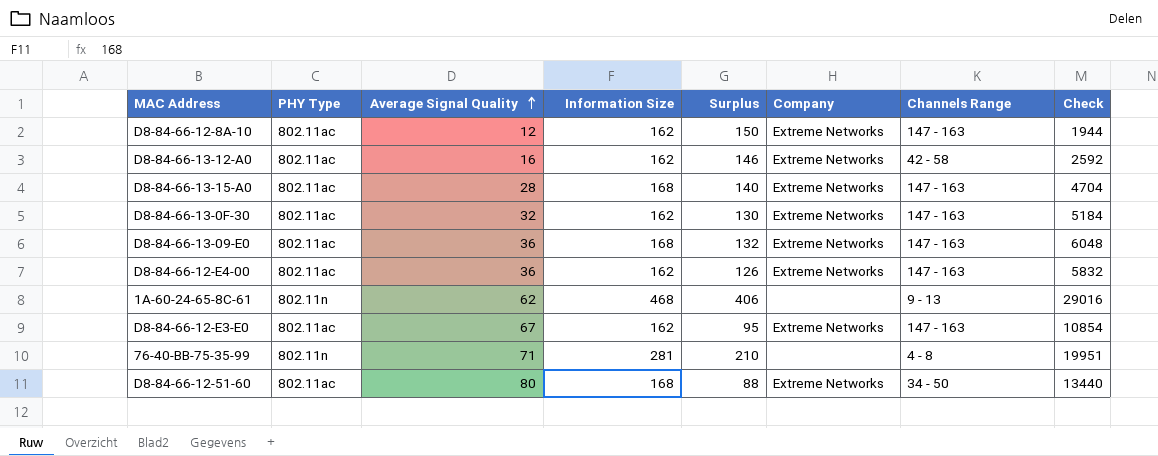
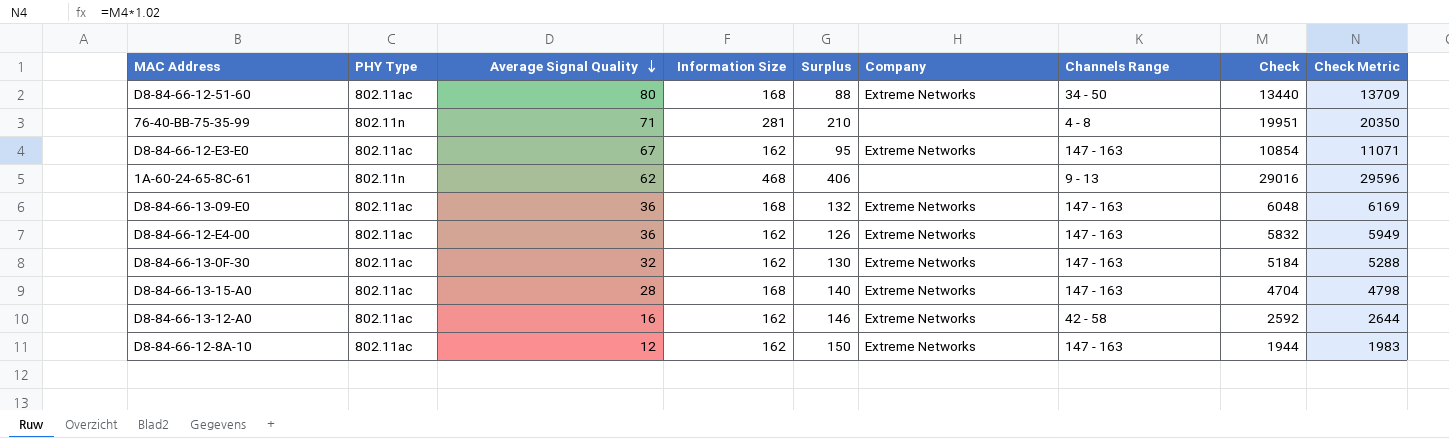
row order: Average Signal Quality ascending -> Average Signal Quality descending
column Check Metric | formula: none -> [Check] * 1.02

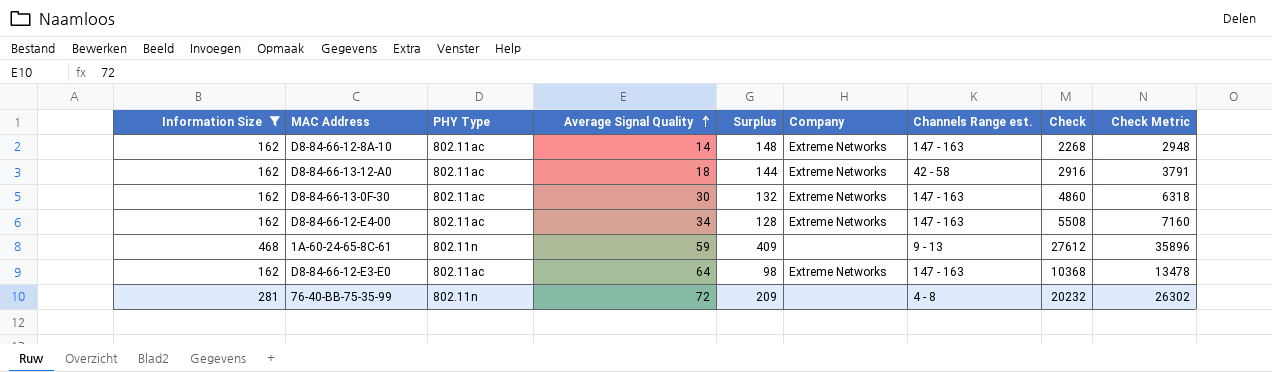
filter: none -> Information Size != 168
row order: Average Signal Quality descending -> Average Signal Quality ascending
column Information Size | position: 4 -> 1
column name: Channels Range -> Channels Range est.
column Check Metric | formula: [Check] * 1.02 -> [Check] * 1.3
D8-84-66-12-8A-10 | Average Signal Quality: 12 -> 14
D8-84-66-12-8A-10 | Surplus: 150 -> 148
D8-84-66-12-8A-10 | Check: 1944 -> 2268
D8-84-66-13-12-A0 | Average Signal Quality: 16 -> 18
D8-84-66-13-12-A0 | Surplus: 146 -> 144
D8-84-66-13-12-A0 | Check: 2592 -> 2916
D8-84-66-13-0F-30 | Average Signal Quality: 32 -> 30
D8-84-66-13-0F-30 | Surplus: 130 -> 132
D8-84-66-13-0F-30 | Check: 5184 -> 4860
D8-84-66-12-E4-00 | Average Signal Quality: 36 -> 34
D8-84-66-12-E4-00 | Surplus: 126 -> 128
D8-84-66-12-E4-00 | Check: 5832 -> 5508
1A-60-24-65-8C-61 | Average Signal Quality: 62 -> 59
1A-60-24-65-8C-61 | Surplus: 406 -> 409
1A-60-24-65-8C-61 | Check: 29016 -> 27612
D8-84-66-12-E3-E0 | Average Signal Quality: 67 -> 64
D8-84-66-12-E3-E0 | Surplus: 95 -> 98
D8-84-66-12-E3-E0 | Check: 10854 -> 10368
76-40-BB-75-35-99 | Average Signal Quality: 71 -> 72
76-40-BB-75-35-99 | Surplus: 210 -> 209
76-40-BB-75-35-99 | Check: 19951 -> 20232

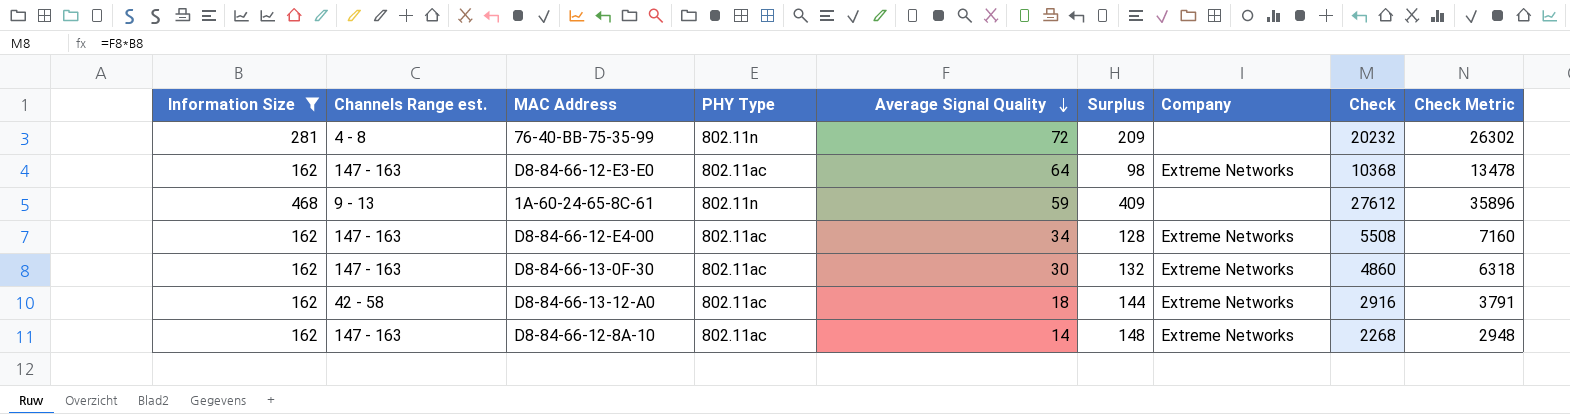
row order: Average Signal Quality ascending -> Average Signal Quality descending
column Channels Range est. | position: 7 -> 2

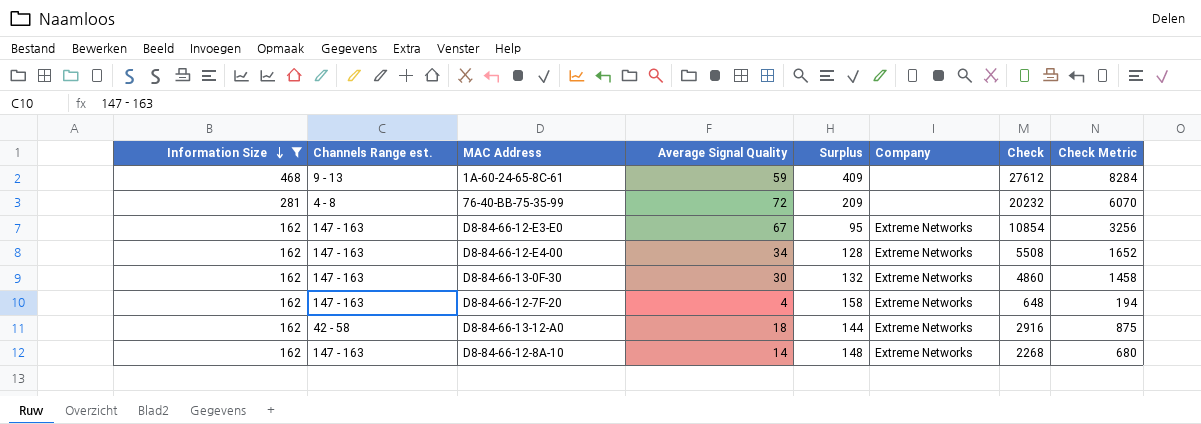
row order: Average Signal Quality descending -> Information Size descending
column PHY Type | position: 4 -> none
column Check Metric | formula: [Check] * 1.3 -> [Check] * 0.3
D8-84-66-12-E3-E0 | Average Signal Quality: 64 -> 67
D8-84-66-12-E3-E0 | Surplus: 98 -> 95
D8-84-66-12-E3-E0 | Check: 10368 -> 10854
row D8-84-66-12-7F-20: none -> 162 | 147 - 163 | 4 | 158 | Extreme Networks | 648 | 194

